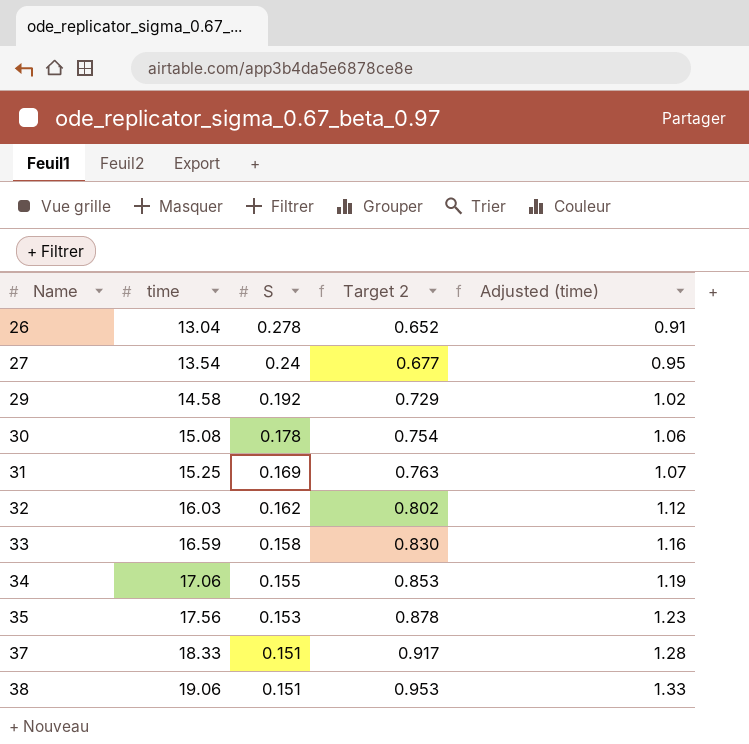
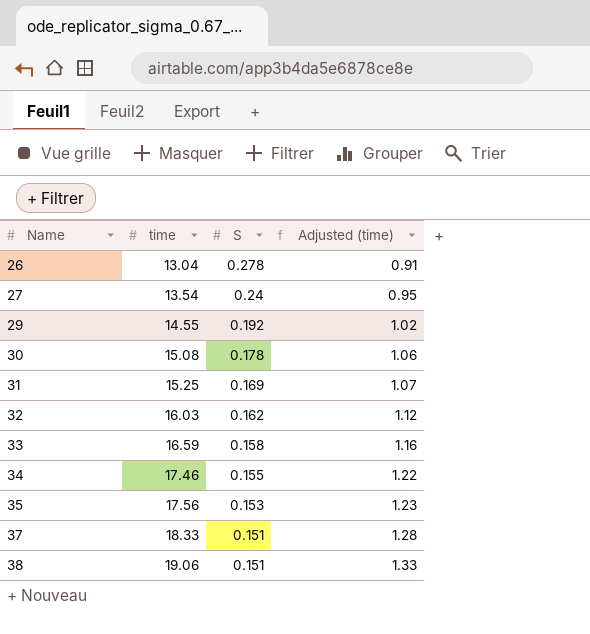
column Target 2 | formula: [time] * 0.05 -> none
29 | time: 14.58 -> 14.55
34 | time: 17.06 -> 17.46
34 | Adjusted (time): 1.19 -> 1.22

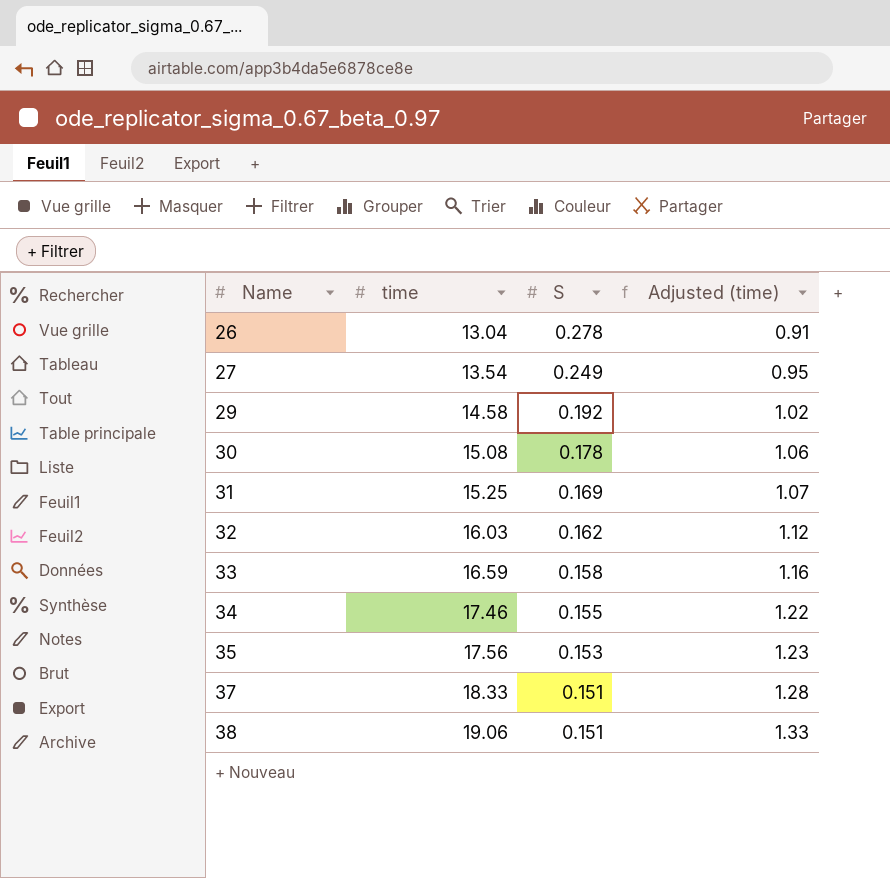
27 | S: 0.24 -> 0.249
29 | time: 14.55 -> 14.58

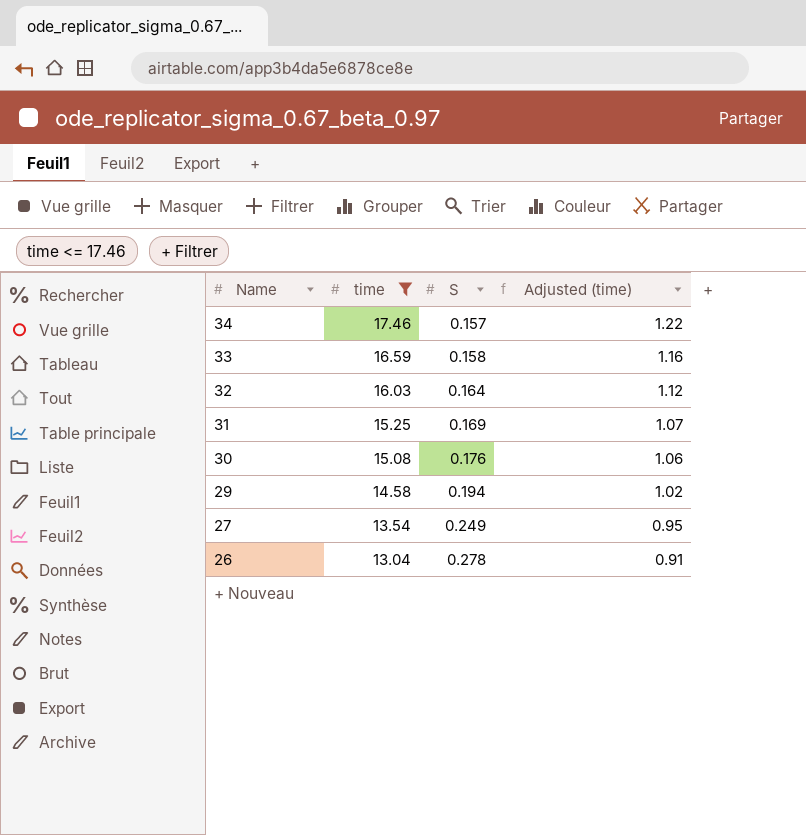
filter: none -> time <= 17.46
row order: Name ascending -> Name descending
34 | S: 0.155 -> 0.157
32 | S: 0.162 -> 0.164
30 | S: 0.178 -> 0.176
29 | S: 0.192 -> 0.194

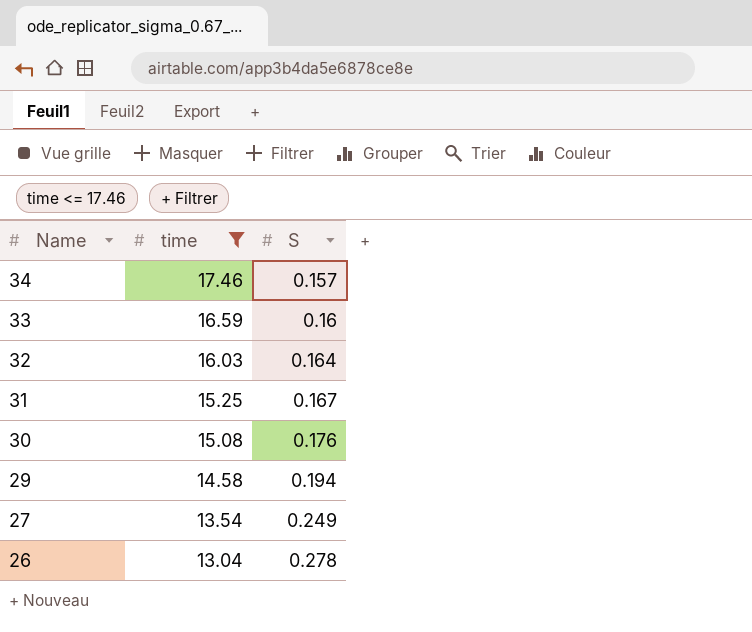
column Adjusted (time) | formula: [time] * 0.07 -> none
33 | S: 0.158 -> 0.16
31 | S: 0.169 -> 0.167

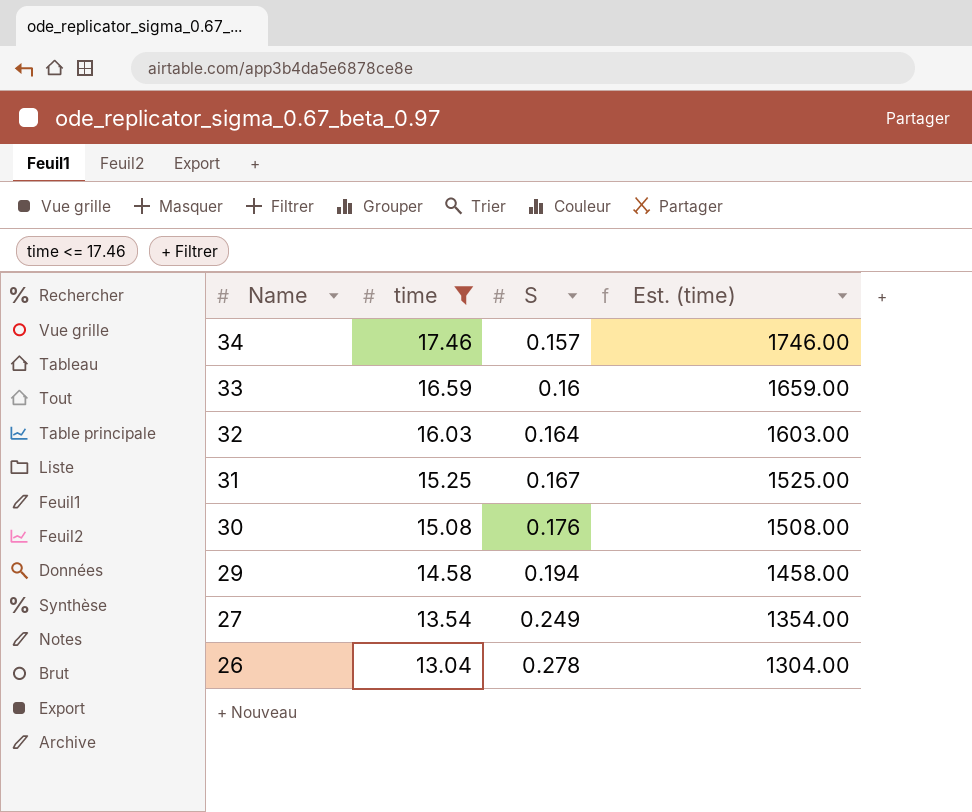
column Est. (time) | formula: none -> [time] * 100

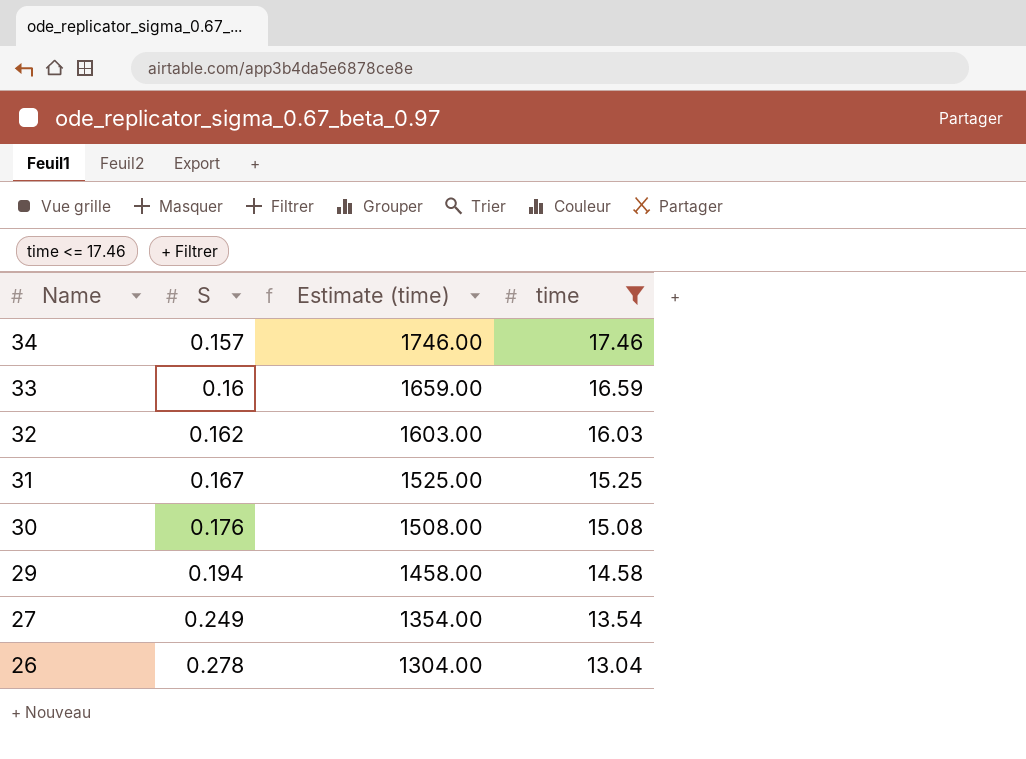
column name: Est. (time) -> Estimate (time)
column time | position: 2 -> 4
32 | S: 0.164 -> 0.162

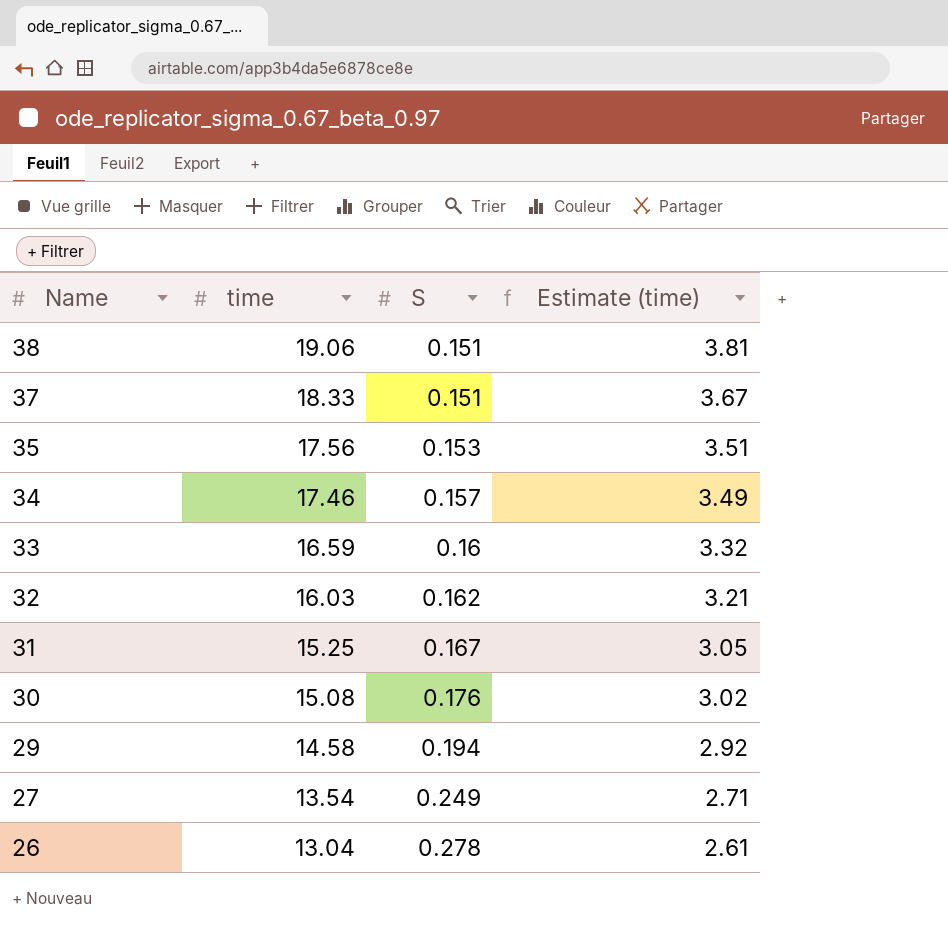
filter: time <= 17.46 -> none
column time | position: 4 -> 2
column Estimate (time) | formula: [time] * 100 -> [time] * 0.2

